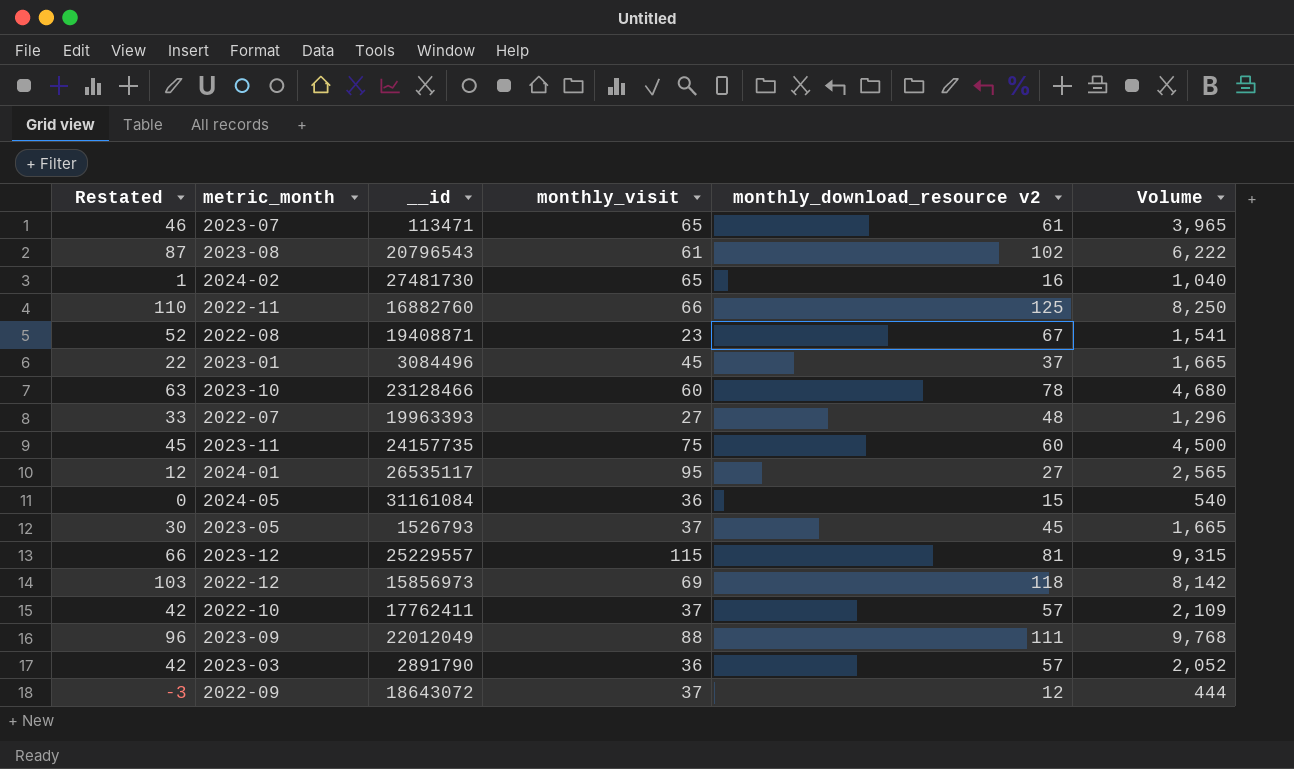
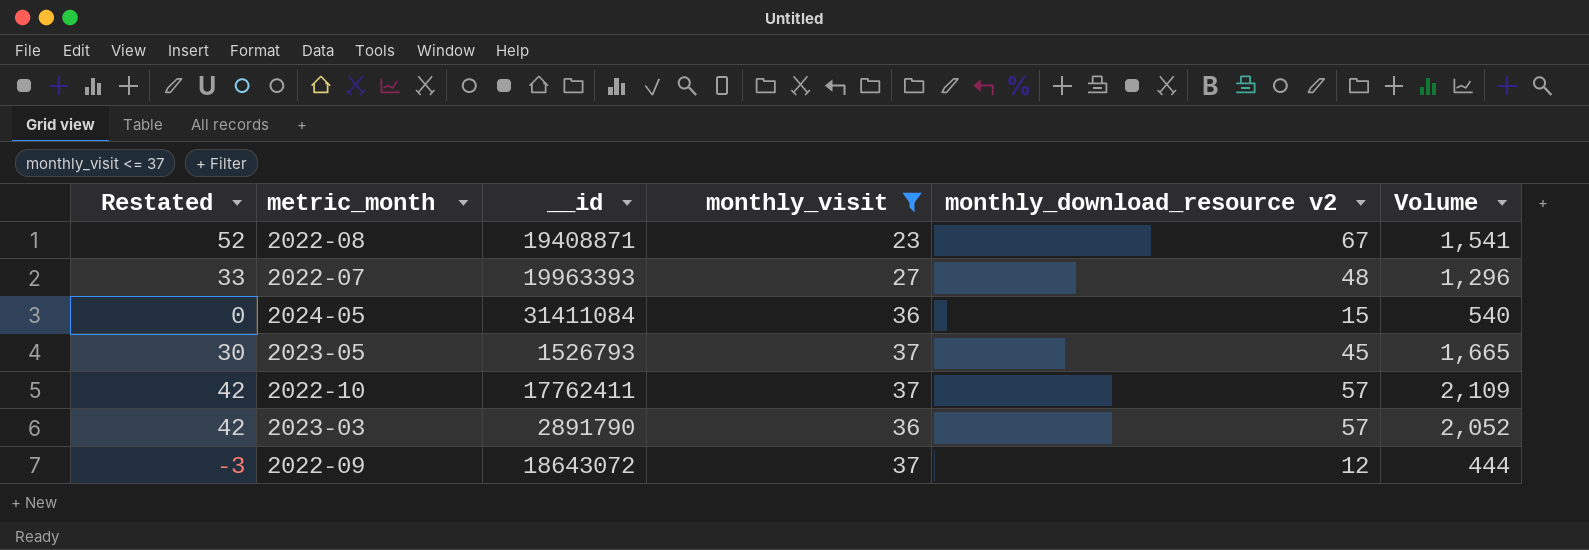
filter: none -> monthly_visit <= 37
2024-05 | __id: 31161084 -> 31411084

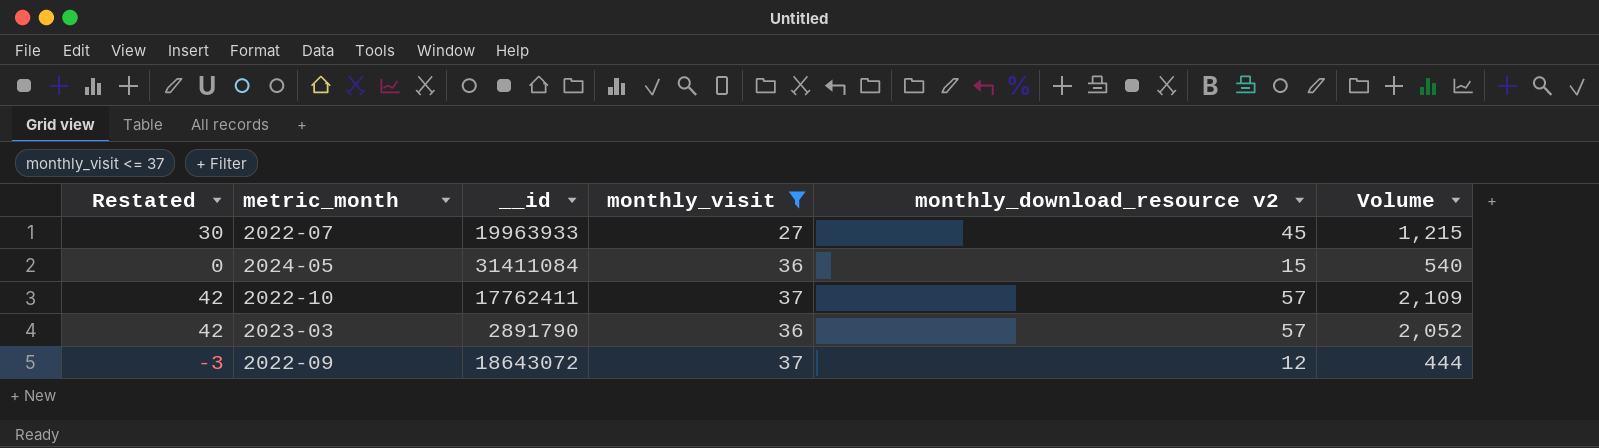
row 2022-08: 52 | 19408871 | 23 | 67 | 1,541 -> none
row 2023-05: 30 | 1526793 | 37 | 45 | 1,665 -> none
2022-07 | Restated: 33 -> 30
2022-07 | __id: 19963393 -> 19963933
2022-07 | monthly_download_resource v2: 48 -> 45
2022-07 | Volume: 1,296 -> 1,215

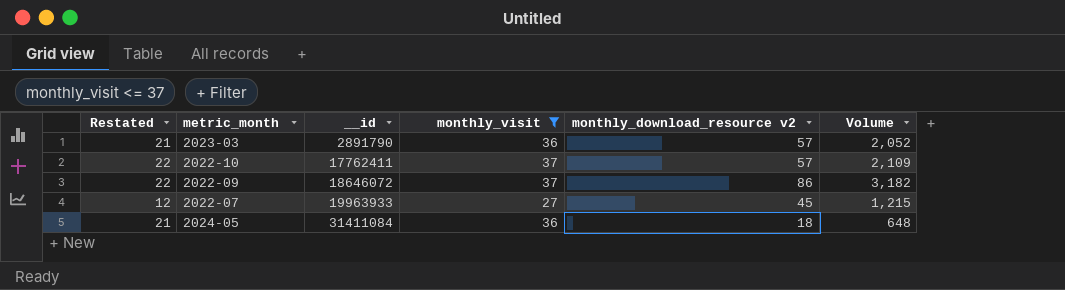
row order: none -> __id ascending
column Restated | formula: [monthly_download_resource v2] - 15 -> [monthly_visit] - 15
2022-09 | __id: 18643072 -> 18646072
2022-09 | monthly_download_resource v2: 12 -> 86
2022-09 | Volume: 444 -> 3,182
2024-05 | monthly_download_resource v2: 15 -> 18
2024-05 | Volume: 540 -> 648

